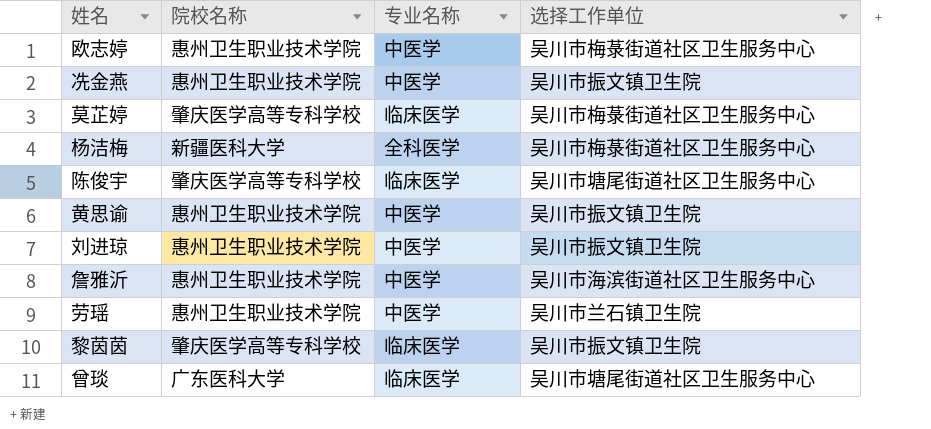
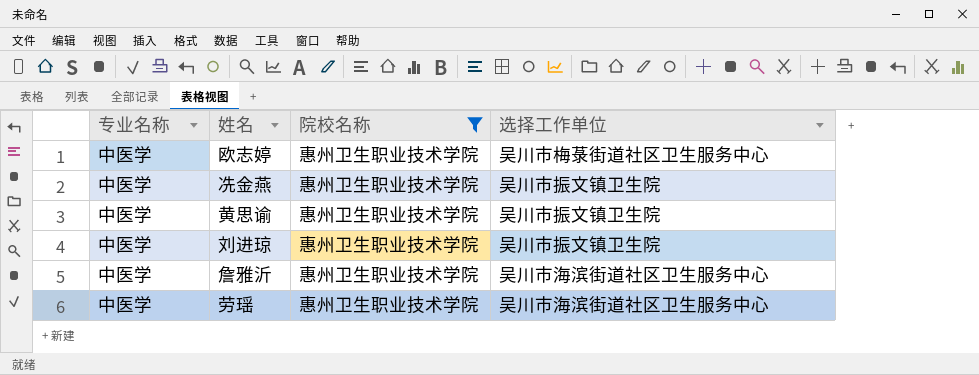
filter: none -> 院校名称 = 惠州卫生职业技术学院
column 专业名称 | position: 3 -> 1
劳瑶 | 选择工作单位: 吴川市兰石镇卫生院 -> 吴川市海滨街道社区卫生服务中心

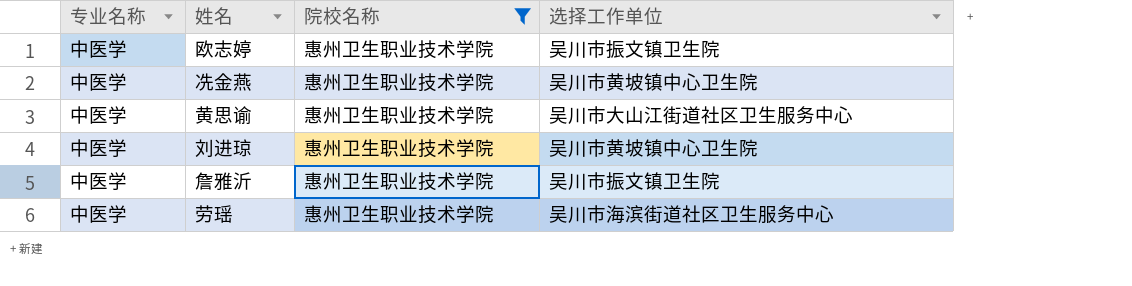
欧志婷 | 选择工作单位: 吴川市梅菉街道社区卫生服务中心 -> 吴川市振文镇卫生院
冼金燕 | 选择工作单位: 吴川市振文镇卫生院 -> 吴川市黄坡镇中心卫生院
黄思谕 | 选择工作单位: 吴川市振文镇卫生院 -> 吴川市大山江街道社区卫生服务中心
刘进琼 | 选择工作单位: 吴川市振文镇卫生院 -> 吴川市黄坡镇中心卫生院
詹雅沂 | 选择工作单位: 吴川市海滨街道社区卫生服务中心 -> 吴川市振文镇卫生院

